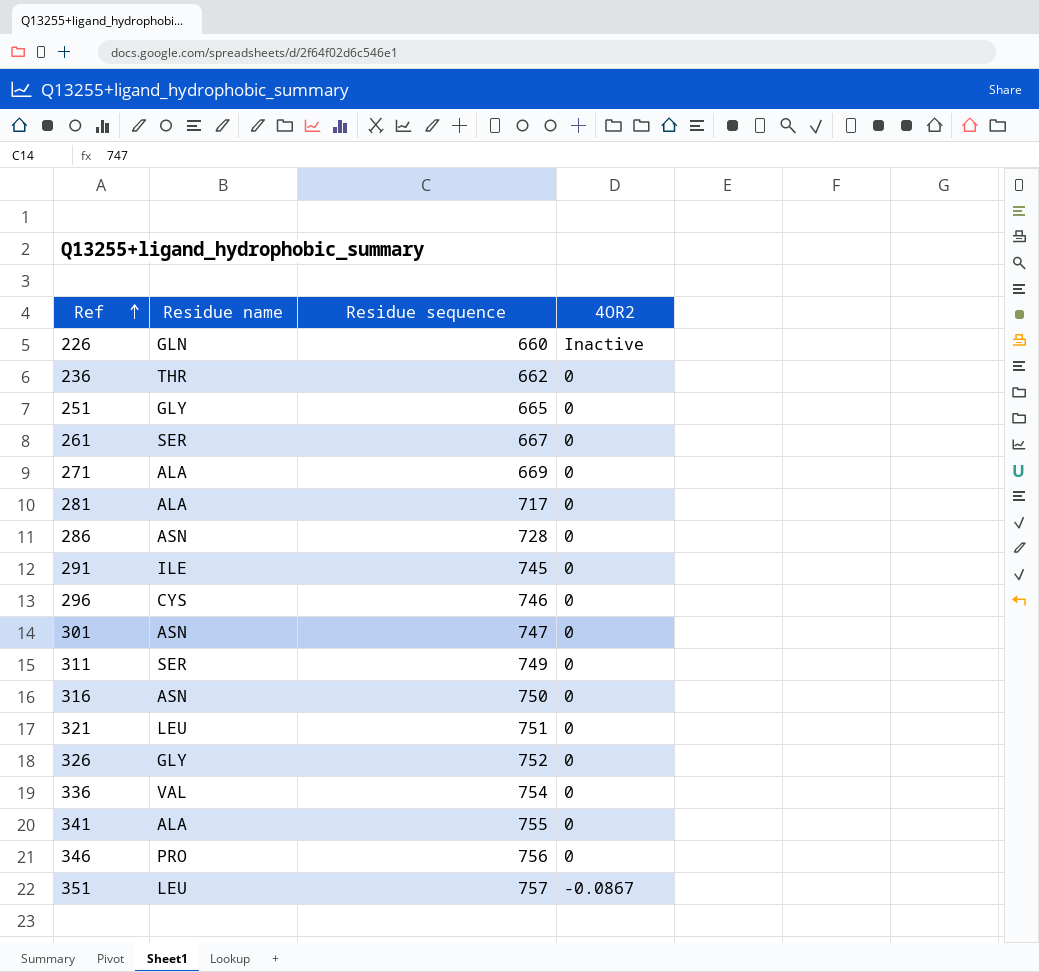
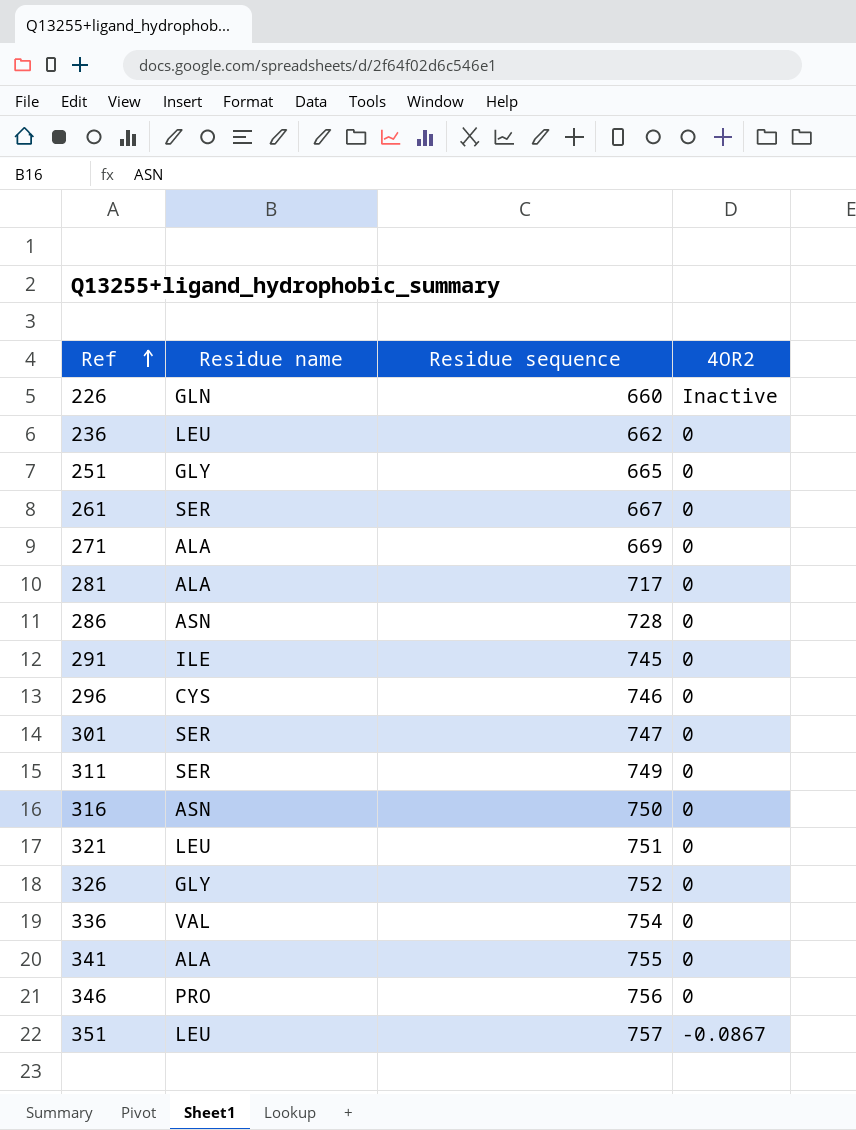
236 | Residue name: THR -> LEU
301 | Residue name: ASN -> SER

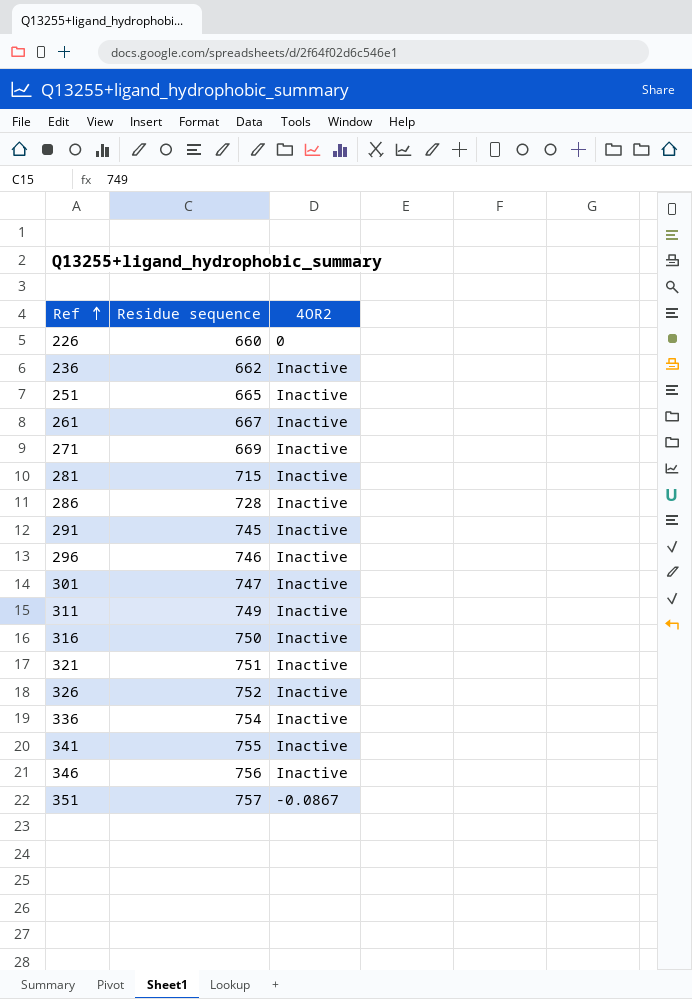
column Residue name | position: 2 -> none
226 | 4OR2: Inactive -> 0
236 | 4OR2: 0 -> Inactive
251 | 4OR2: 0 -> Inactive
261 | 4OR2: 0 -> Inactive
271 | 4OR2: 0 -> Inactive
281 | Residue sequence: 717 -> 715
281 | 4OR2: 0 -> Inactive
286 | 4OR2: 0 -> Inactive
291 | 4OR2: 0 -> Inactive
296 | 4OR2: 0 -> Inactive
301 | 4OR2: 0 -> Inactive
311 | 4OR2: 0 -> Inactive
316 | 4OR2: 0 -> Inactive
321 | 4OR2: 0 -> Inactive
326 | 4OR2: 0 -> Inactive
336 | 4OR2: 0 -> Inactive
341 | 4OR2: 0 -> Inactive
346 | 4OR2: 0 -> Inactive

